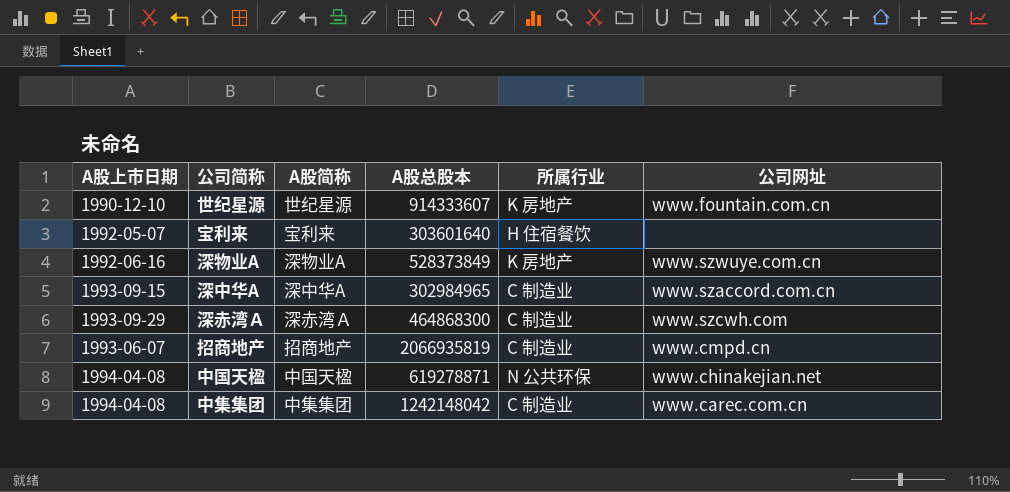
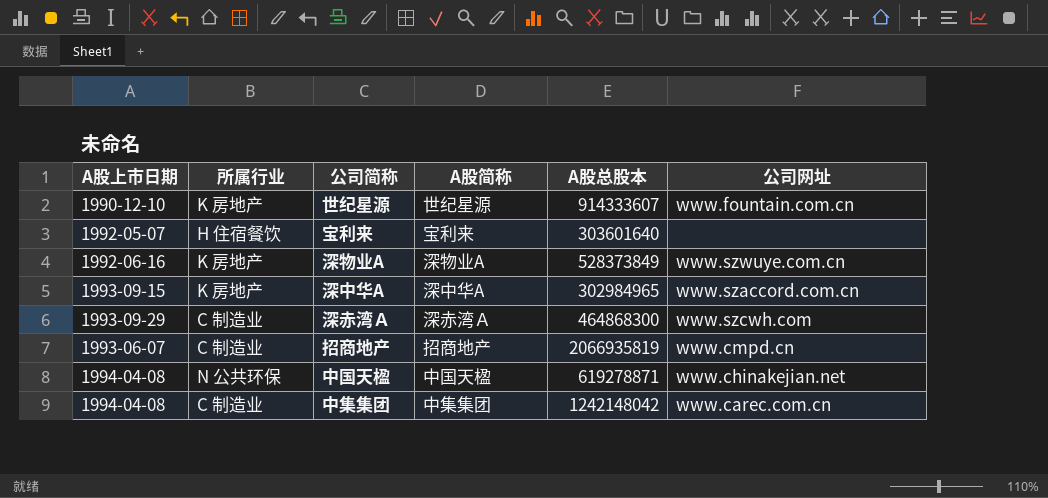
column 所属行业 | position: 5 -> 2
深中华A | 所属行业: C 制造业 -> K 房地产

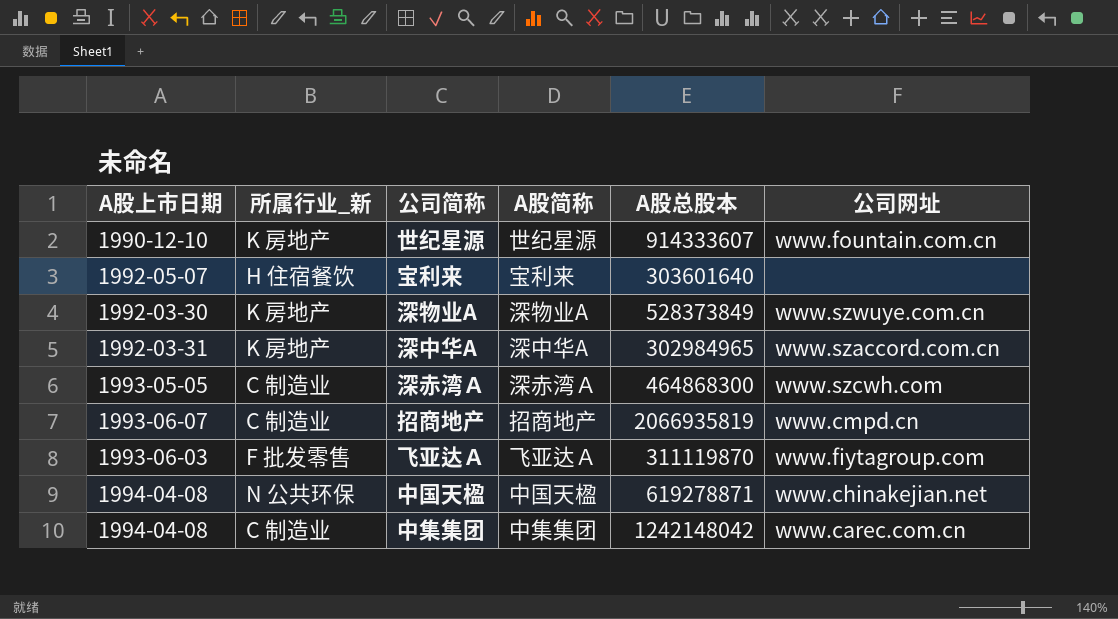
column name: 所属行业 -> 所属行业_新
深物业A | A股上市日期: 1992-06-16 -> 1992-03-30
深中华A | A股上市日期: 1993-09-15 -> 1992-03-31
深赤湾Ａ | A股上市日期: 1993-09-29 -> 1993-05-05
row 飞亚达Ａ: none -> 1993-06-03 | F 批发零售 | 飞亚达Ａ | 311119870 | www.fiytagroup.com

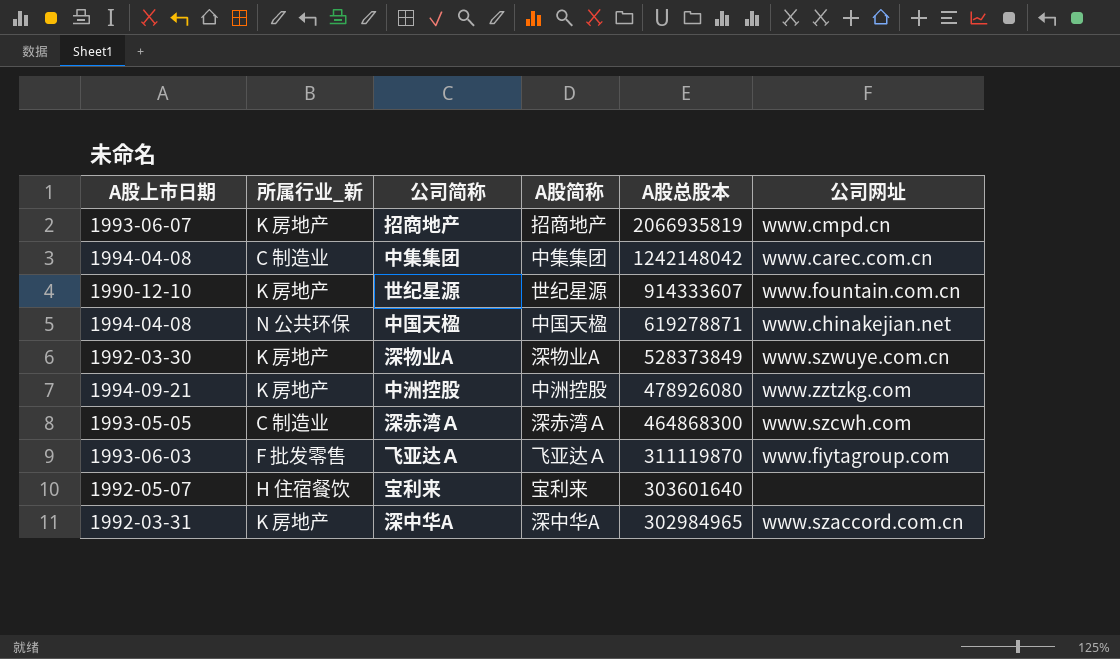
row order: none -> A股总股本 descending
招商地产 | 所属行业_新: C 制造业 -> K 房地产
row 中洲控股: none -> 1994-09-21 | K 房地产 | 中洲控股 | 478926080 | www.zztzkg.com

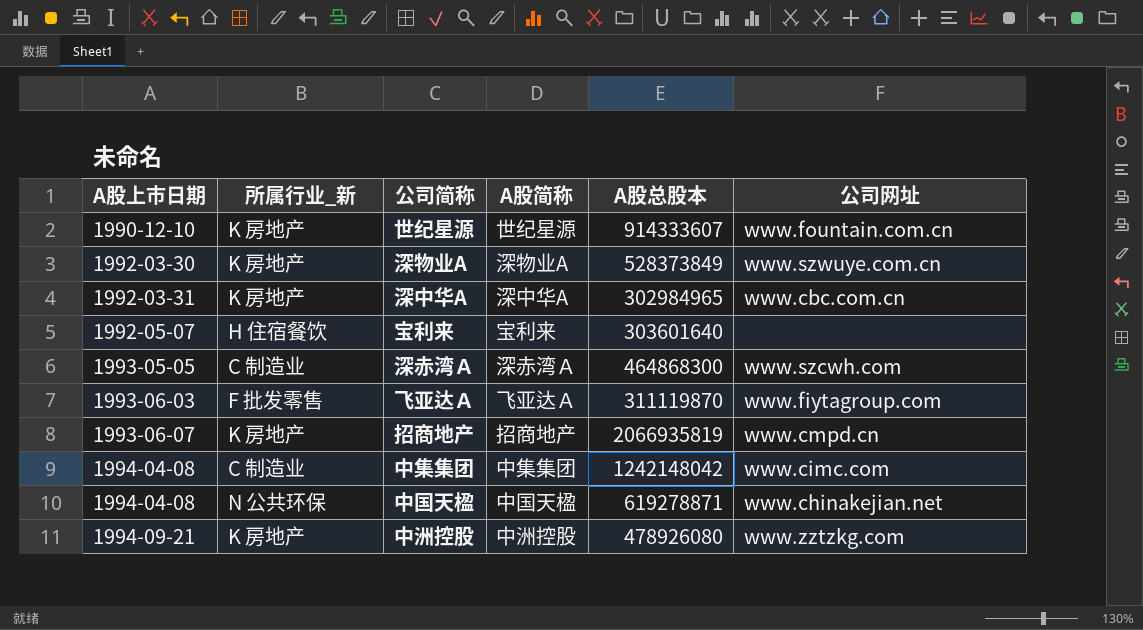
row order: A股总股本 descending -> A股上市日期 ascending
深中华A | 公司网址: www.szaccord.com.cn -> www.cbc.com.cn
中集集团 | 公司网址: www.carec.com.cn -> www.cimc.com

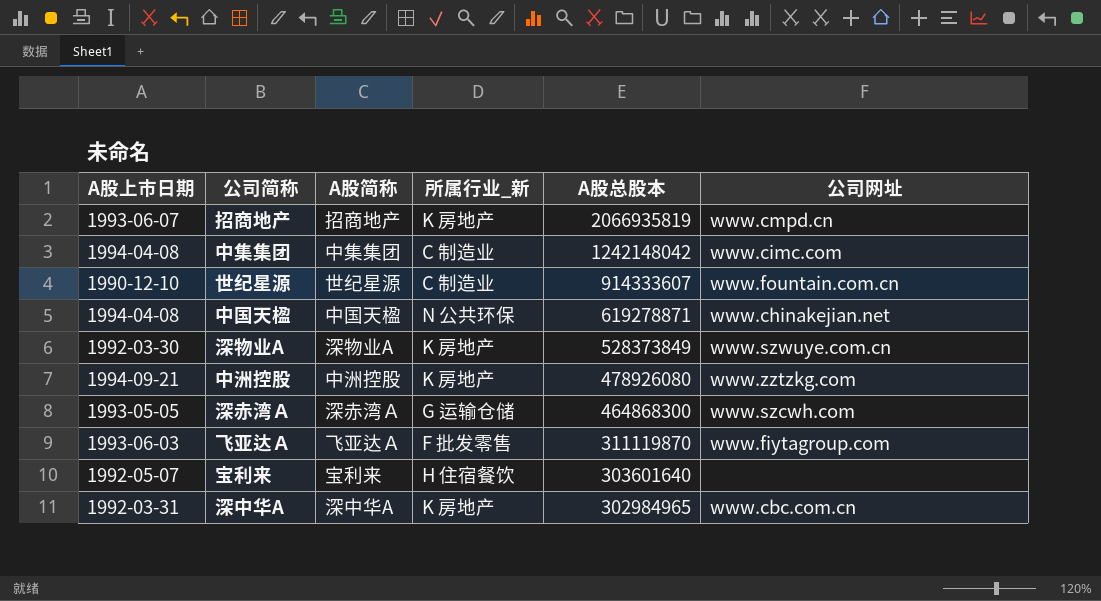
row order: A股上市日期 ascending -> A股总股本 descending
column 所属行业_新 | position: 2 -> 4
世纪星源 | 所属行业_新: K 房地产 -> C 制造业
深赤湾Ａ | 所属行业_新: C 制造业 -> G 运输仓储

